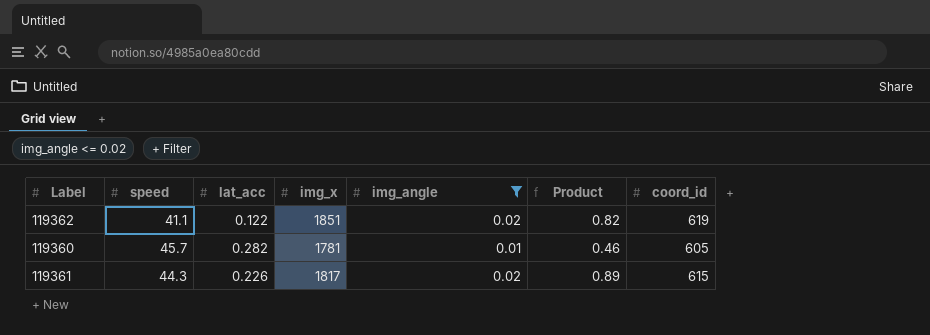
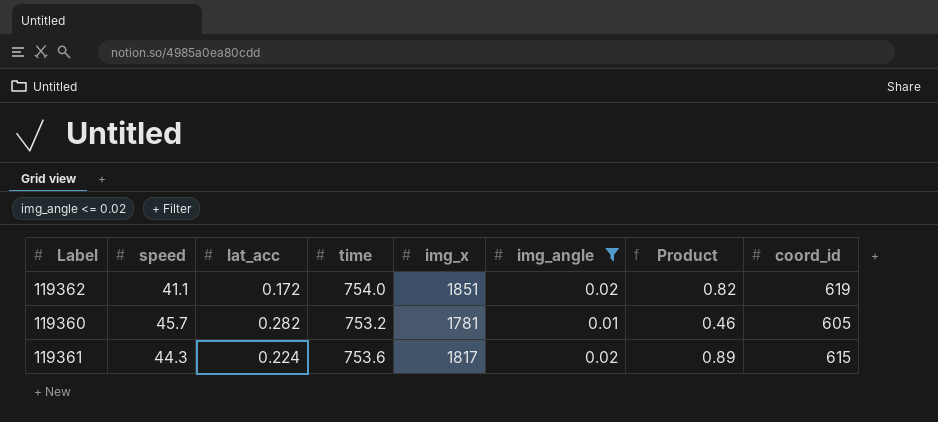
column time | position: none -> 4
119362 | lat_acc: 0.122 -> 0.172
119361 | lat_acc: 0.226 -> 0.224

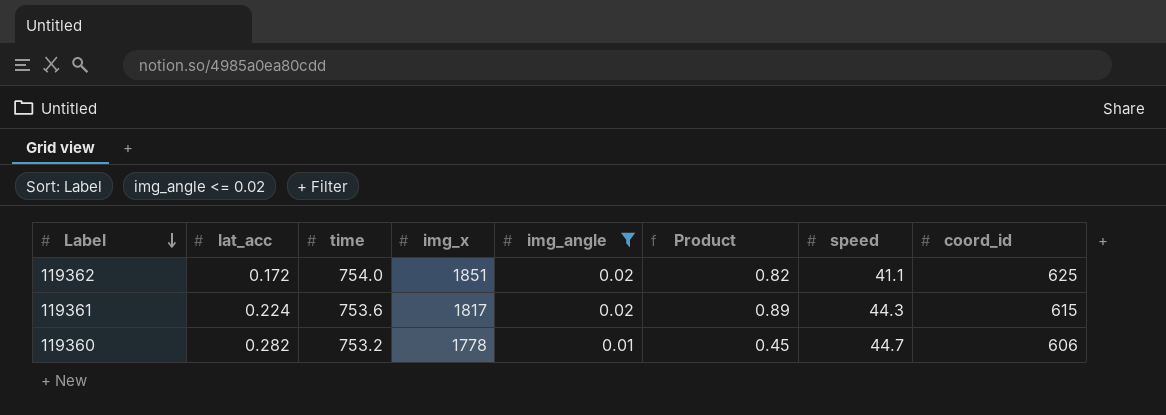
row order: none -> Label descending
column speed | position: 2 -> 7
119362 | coord_id: 619 -> 625
119360 | img_x: 1781 -> 1778
119360 | Product: 0.46 -> 0.45
119360 | speed: 45.7 -> 44.7
119360 | coord_id: 605 -> 606

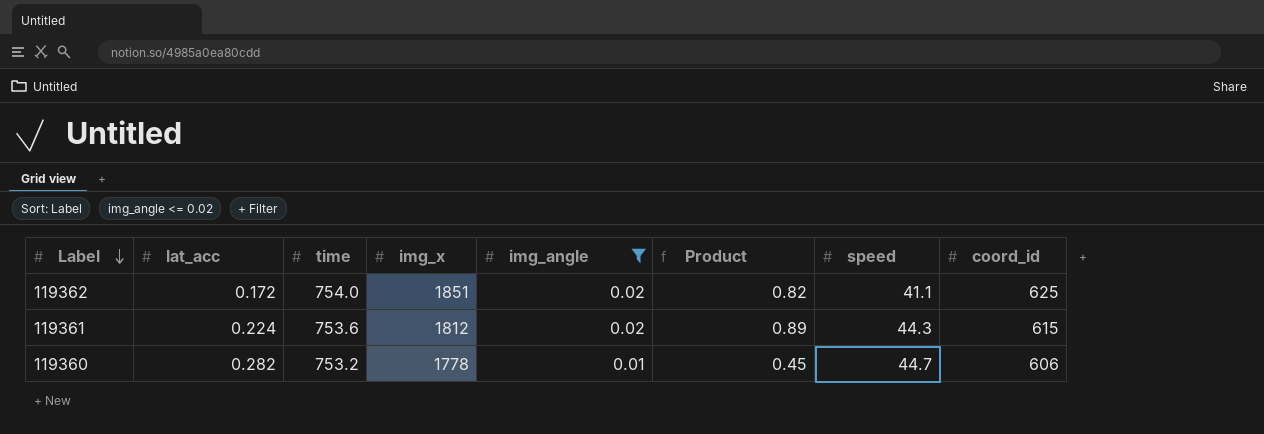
119361 | img_x: 1817 -> 1812

